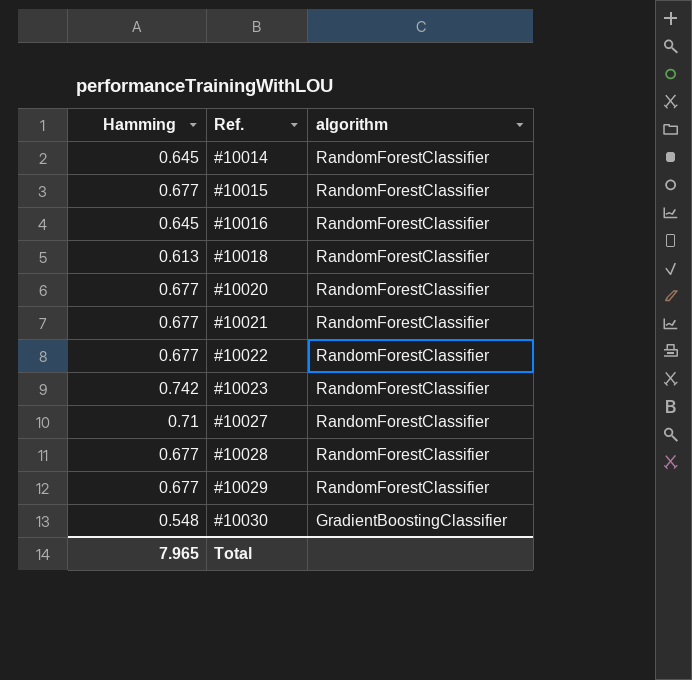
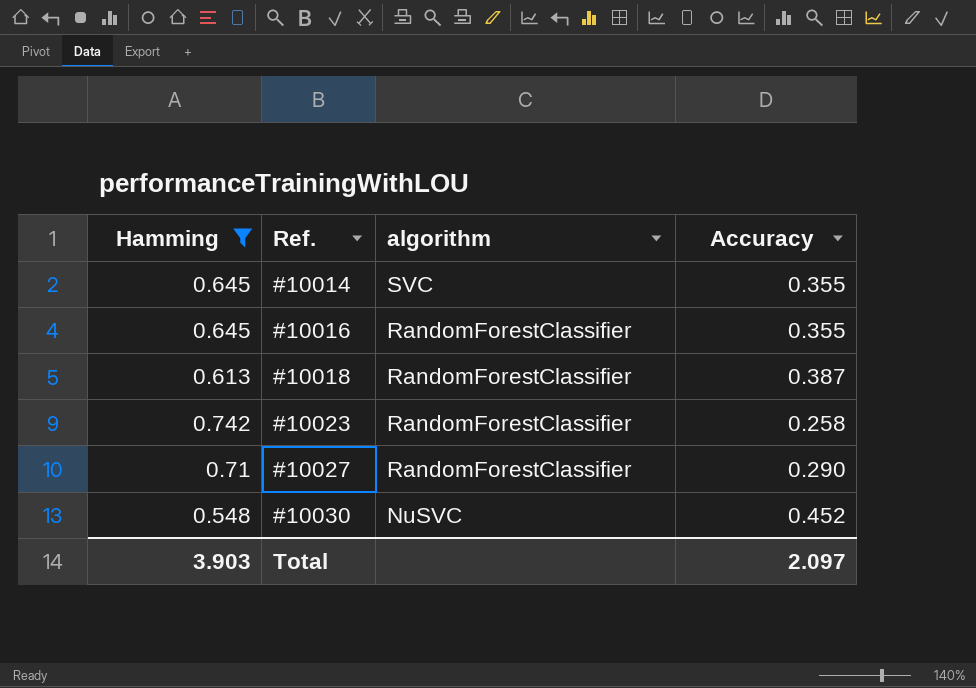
filter: none -> Hamming != 0.677
column Accuracy | position: none -> 4
#10014 | algorithm: RandomForestClassifier -> SVC
#10030 | algorithm: GradientBoostingClassifier -> NuSVC
Total | Hamming: 7.965 -> 3.903

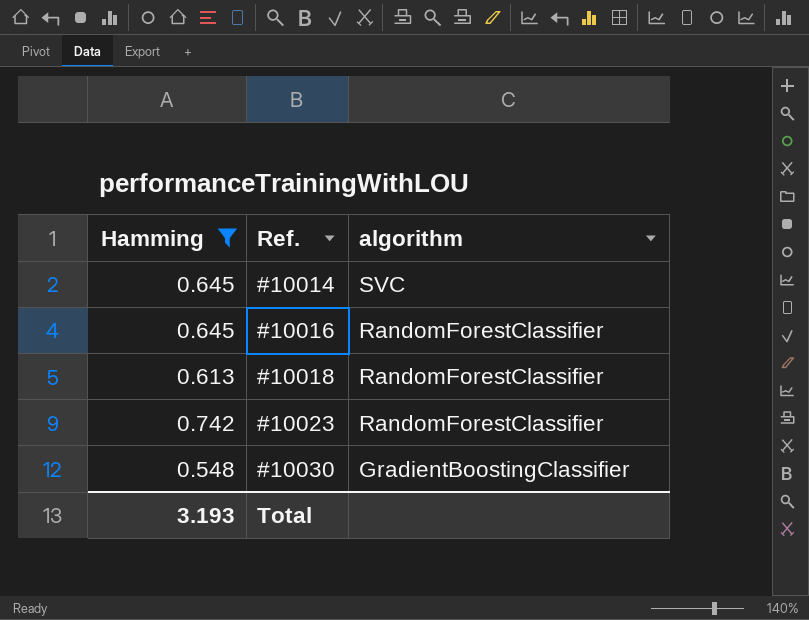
column Accuracy | position: 4 -> none
row #10027: 0.71 | RandomForestClassifier | 0.290 -> none
#10030 | algorithm: NuSVC -> GradientBoostingClassifier
Total | Hamming: 3.903 -> 3.193

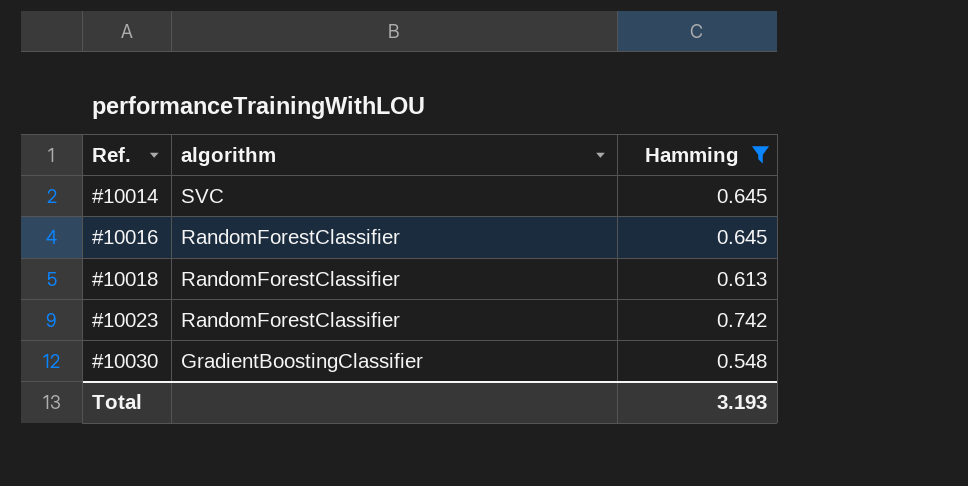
column Hamming | position: 1 -> 3

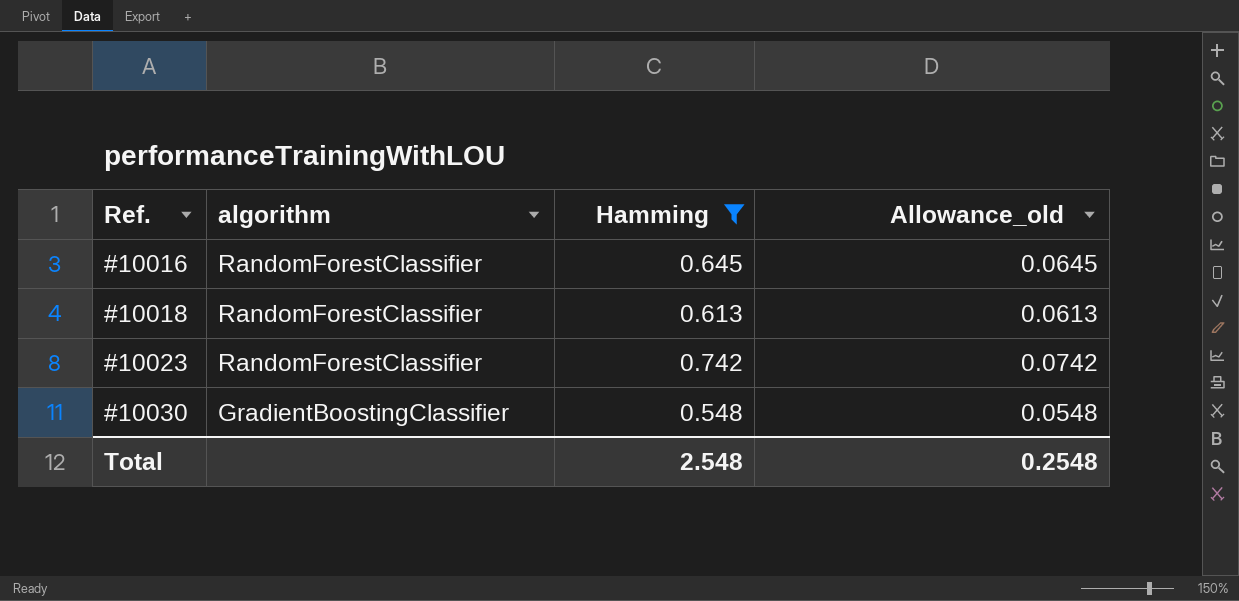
column Allowance_old | formula: none -> [Hamming] * 0.1
row #10014: SVC | 0.645 -> none
Total | Hamming: 3.193 -> 2.548

